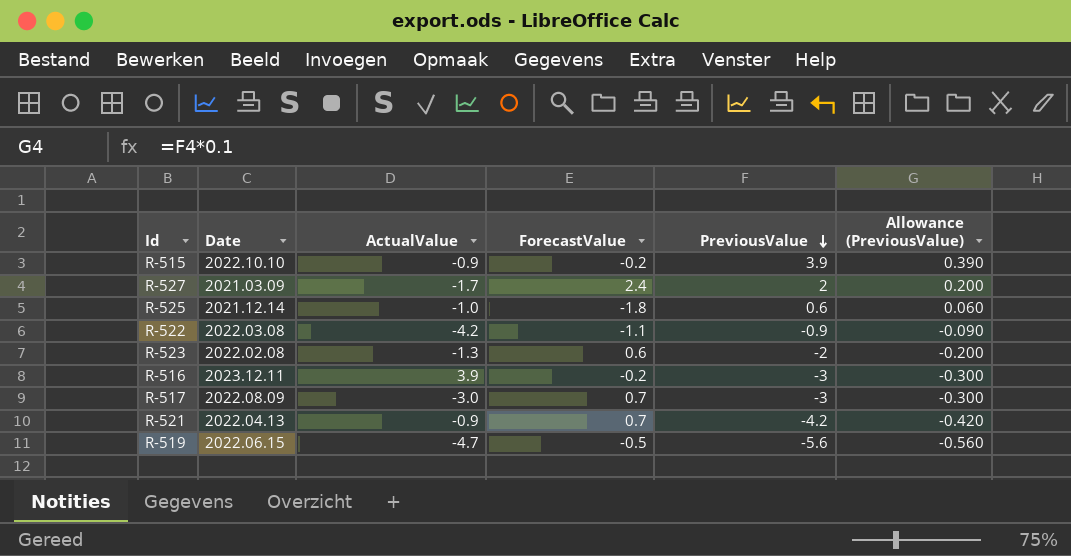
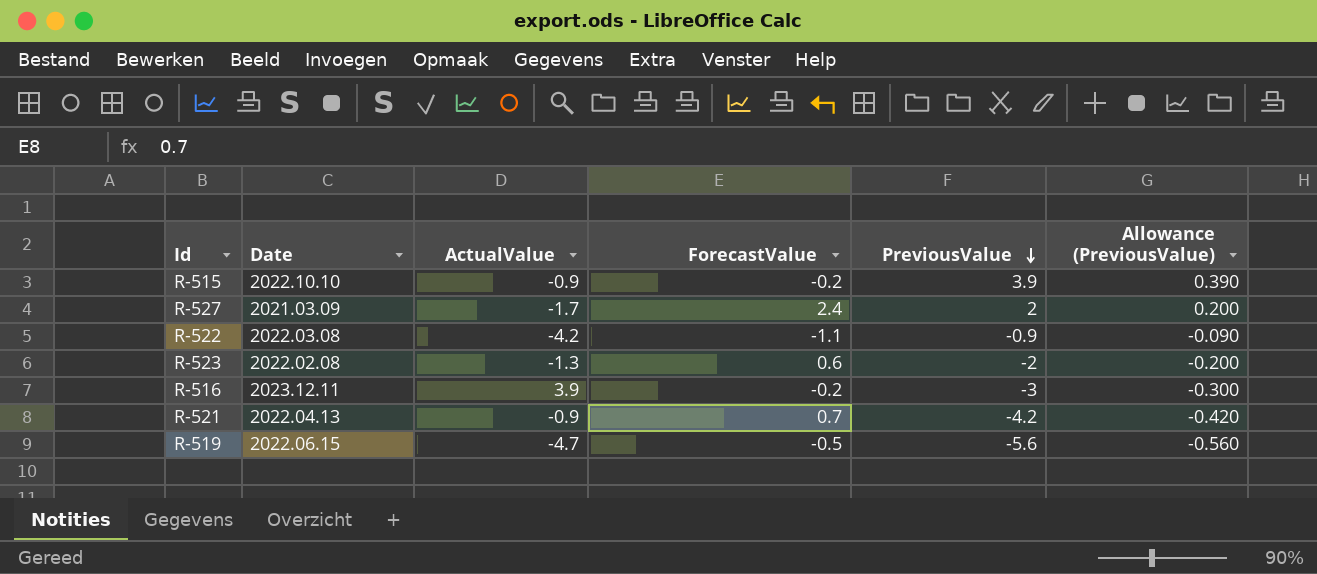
row R-525: 2021.12.14 | -1.0 | -1.8 | 0.6 | 0.060 -> none
row R-517: 2022.08.09 | -3.0 | 0.7 | -3 | -0.300 -> none

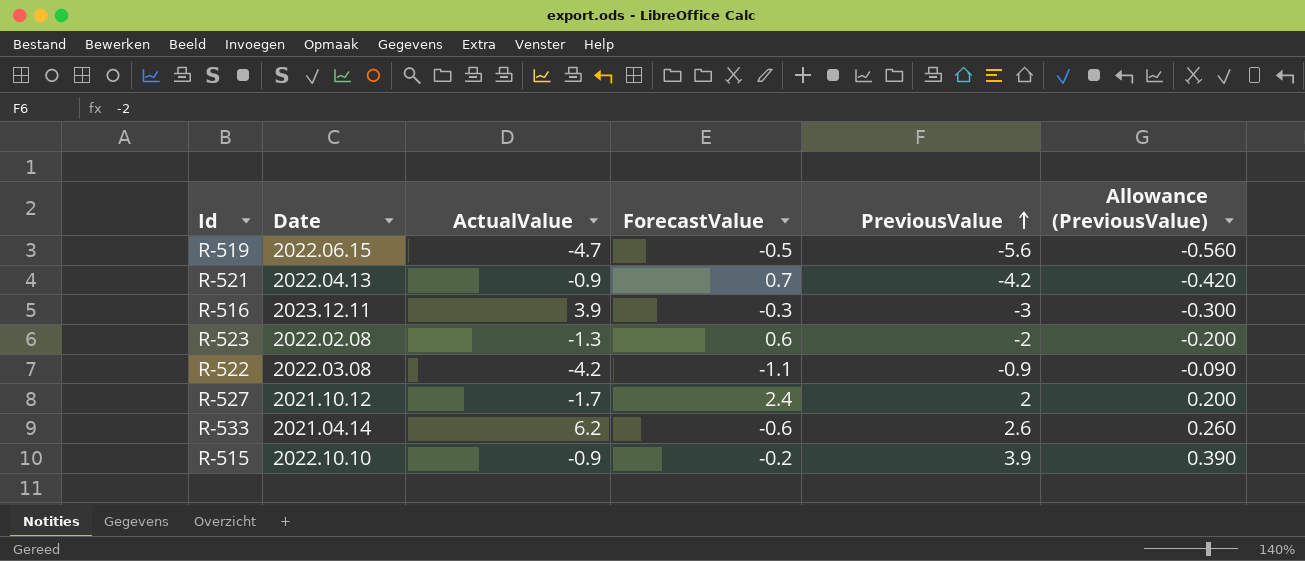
row order: PreviousValue descending -> PreviousValue ascending
R-516 | ForecastValue: -0.2 -> -0.3
R-527 | Date: 2021.03.09 -> 2021.10.12
row R-533: none -> 2021.04.14 | 6.2 | -0.6 | 2.6 | 0.260

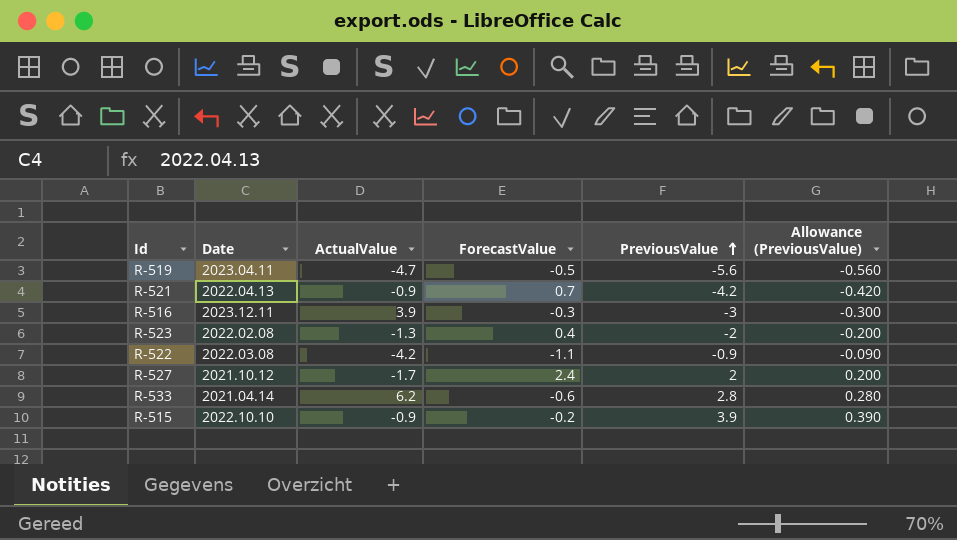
R-519 | Date: 2022.06.15 -> 2023.04.11
R-523 | ForecastValue: 0.6 -> 0.4
R-533 | PreviousValue: 2.6 -> 2.8
R-533 | Allowance (PreviousValue): 0.260 -> 0.280

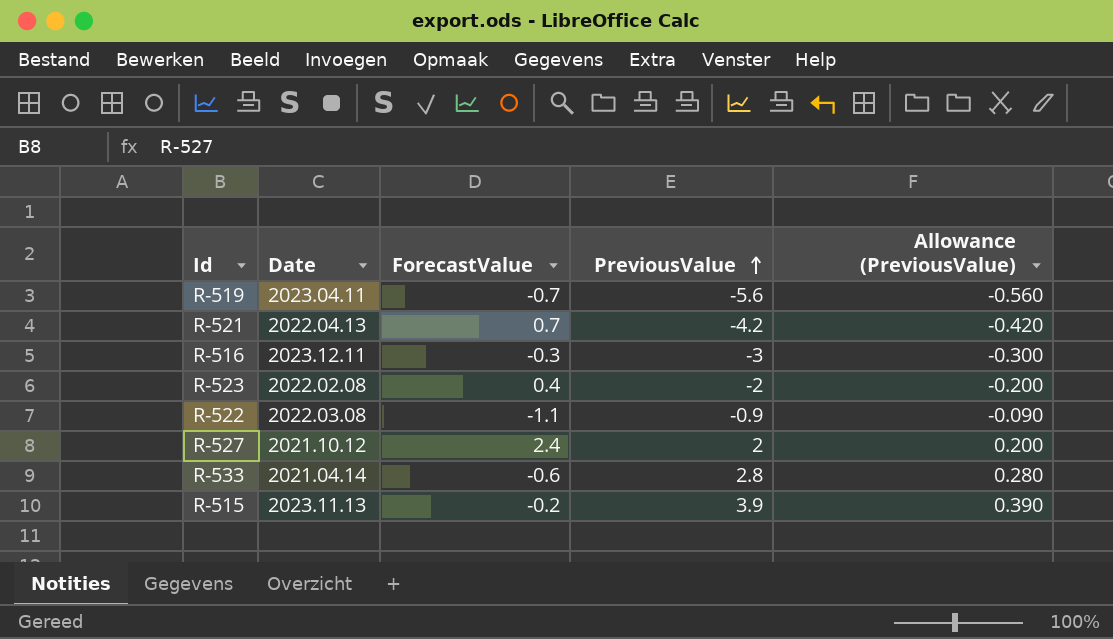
column ActualValue | position: 3 -> none
R-519 | ForecastValue: -0.5 -> -0.7
R-515 | Date: 2022.10.10 -> 2023.11.13

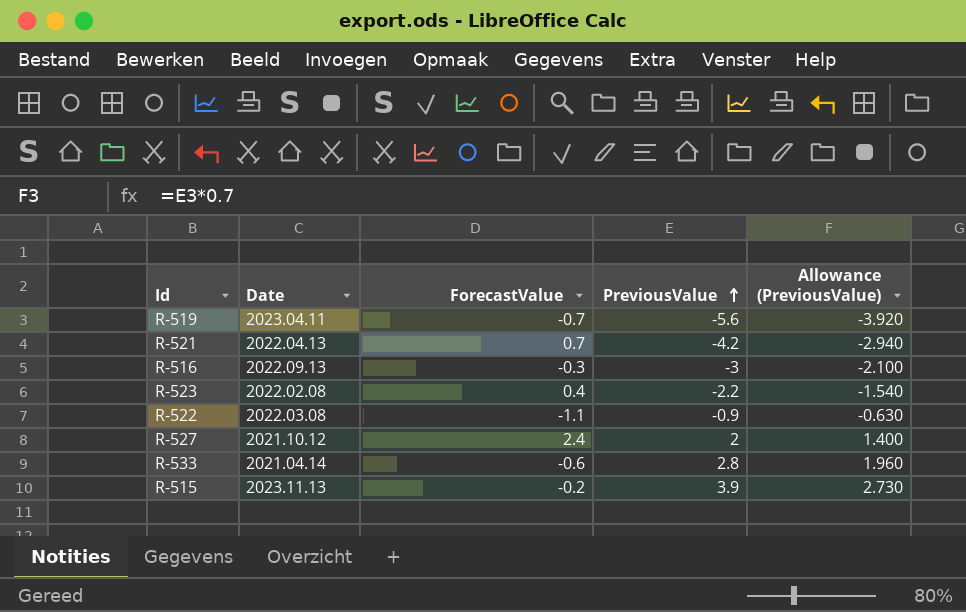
column Allowance (PreviousValue) | formula: [PreviousValue] * 0.1 -> [PreviousValue] * 0.7
R-516 | Date: 2023.12.11 -> 2022.09.13
R-523 | PreviousValue: -2 -> -2.2

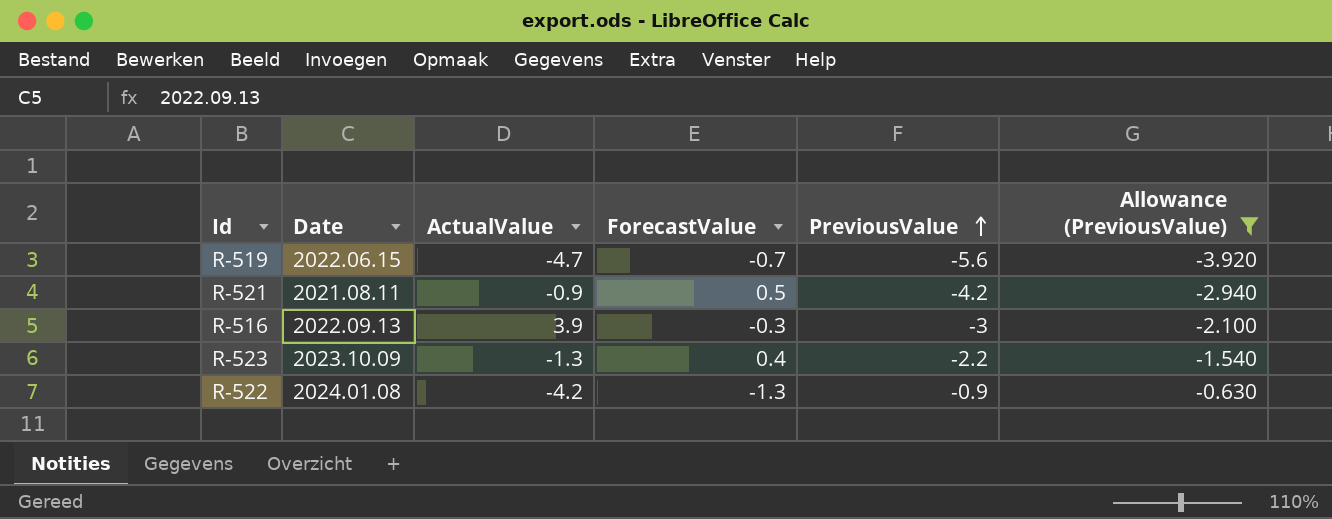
filter: none -> Allowance (PreviousValue) <= -0.630
column ActualValue | position: none -> 3
R-519 | Date: 2023.04.11 -> 2022.06.15
R-521 | Date: 2022.04.13 -> 2021.08.11
R-521 | ForecastValue: 0.7 -> 0.5
R-523 | Date: 2022.02.08 -> 2023.10.09
R-522 | Date: 2022.03.08 -> 2024.01.08
R-522 | ForecastValue: -1.1 -> -1.3

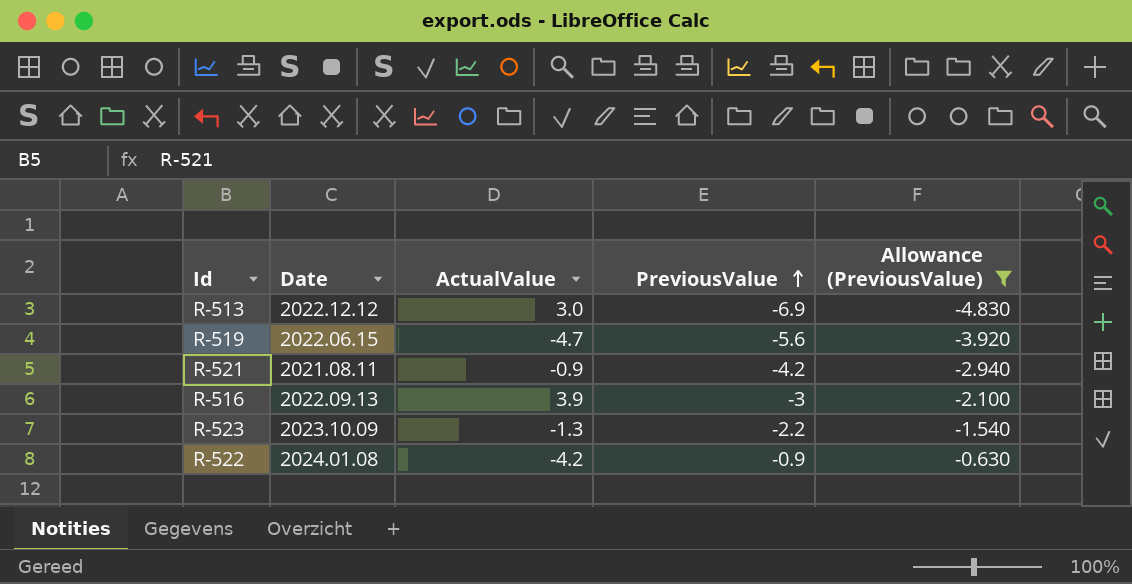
column ForecastValue | position: 4 -> none
row R-513: none -> 2022.12.12 | 3.0 | -6.9 | -4.830

